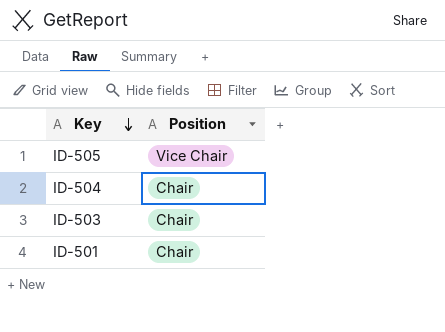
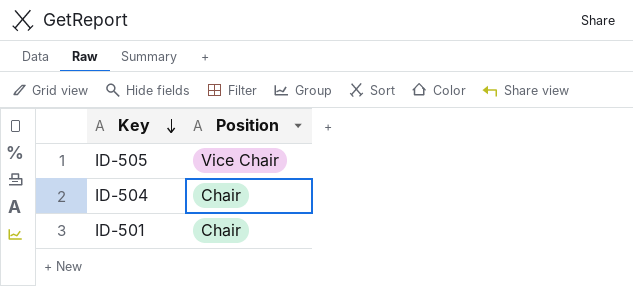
row ID-503: Chair -> none

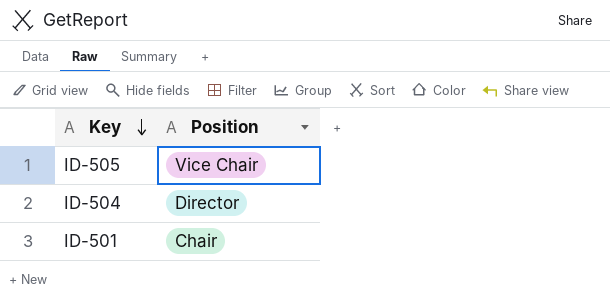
ID-504 | Position: Chair -> Director

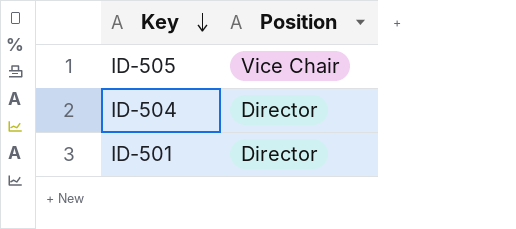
ID-501 | Position: Chair -> Director

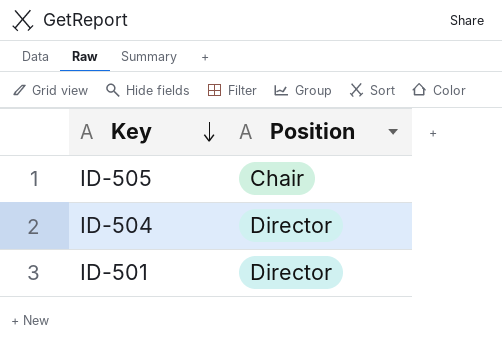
ID-505 | Position: Vice Chair -> Chair

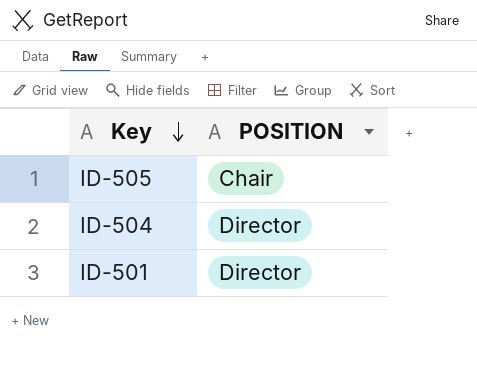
column name: Position -> POSITION

